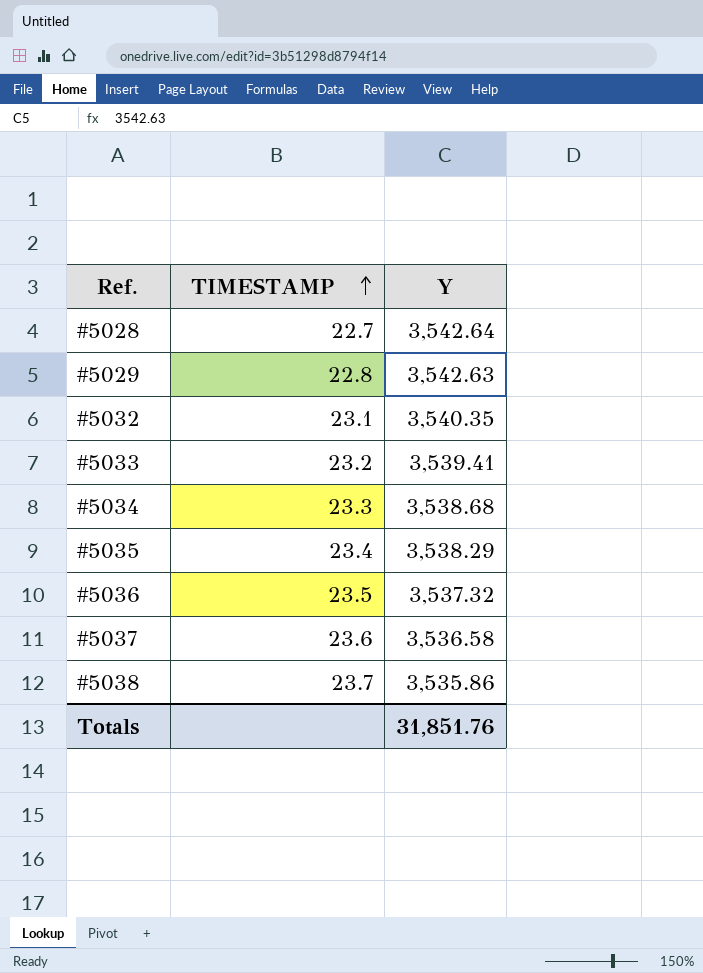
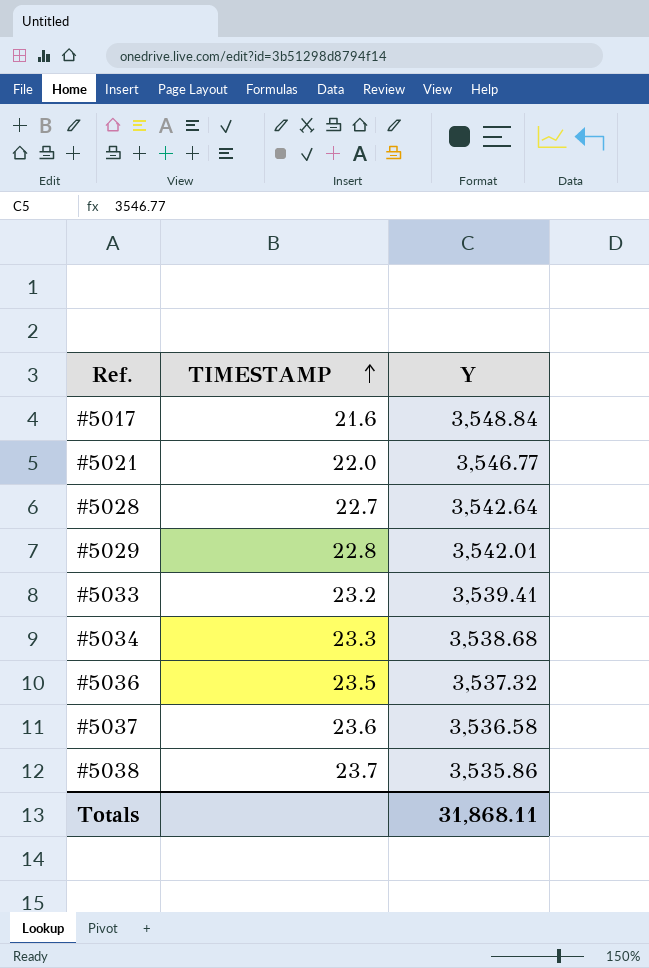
row #5032: 23.1 | 3,540.35 -> none
row #5035: 23.4 | 3,538.29 -> none
row #5017: none -> 21.6 | 3,548.84
row #5021: none -> 22.0 | 3,546.77
#5029 | Y: 3,542.63 -> 3,542.01
Totals | Y: 31,851.76 -> 31,868.11

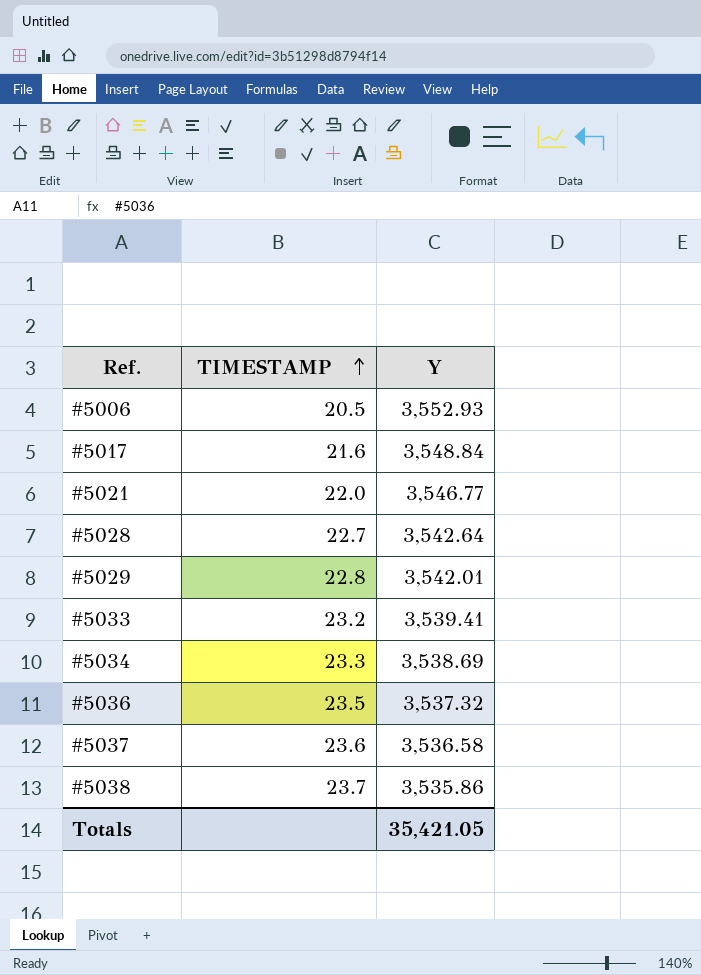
row #5006: none -> 20.5 | 3,552.93
#5034 | Y: 3,538.68 -> 3,538.69
Totals | Y: 31,868.11 -> 35,421.05

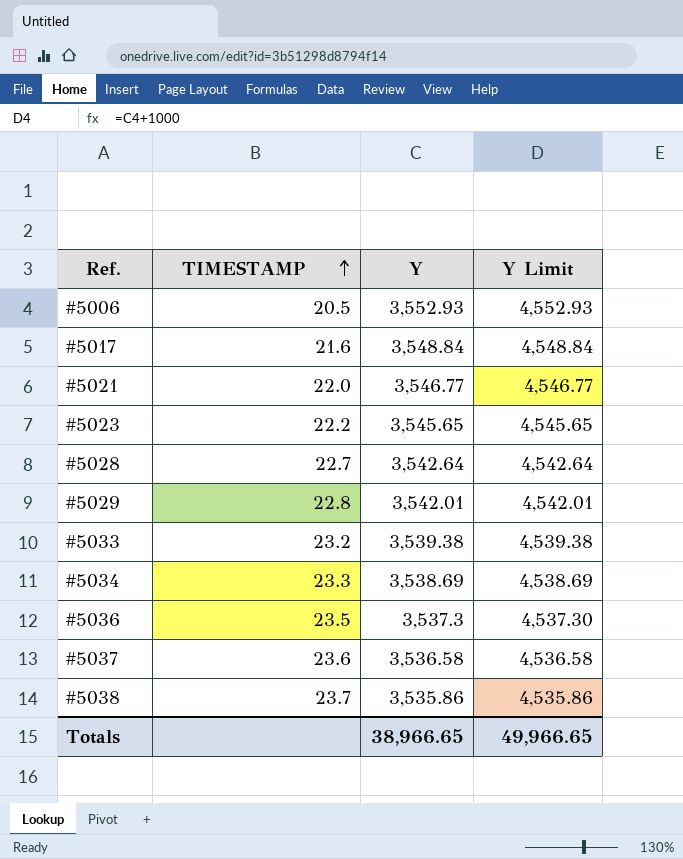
column Y Limit | formula: none -> [Y] + 1000
row #5023: none -> 22.2 | 3,545.65 | 4,545.65
#5033 | Y: 3,539.41 -> 3,539.38
#5036 | Y: 3,537.32 -> 3,537.3
Totals | Y: 35,421.05 -> 38,966.65

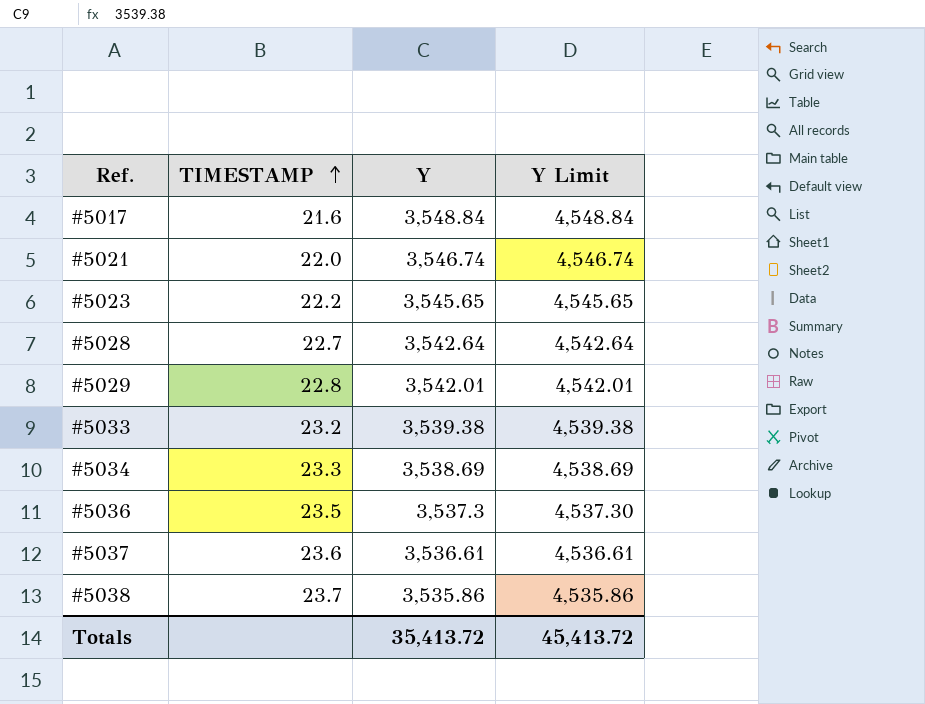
row #5006: 20.5 | 3,552.93 | 4,552.93 -> none
#5021 | Y: 3,546.77 -> 3,546.74
#5021 | Y Limit: 4,546.77 -> 4,546.74
#5037 | Y: 3,536.58 -> 3,536.61
#5037 | Y Limit: 4,536.58 -> 4,536.61
Totals | Y: 38,966.65 -> 35,413.72
Totals | Y Limit: 49,966.65 -> 45,413.72

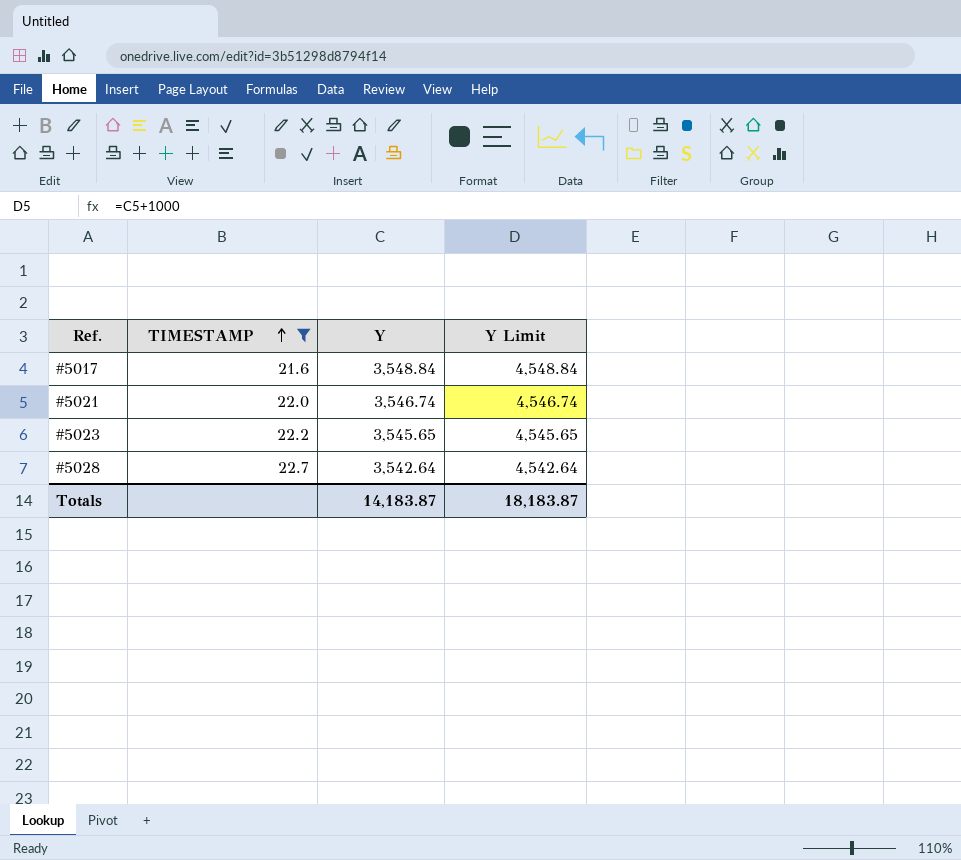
filter: none -> TIMESTAMP <= 22.7
Totals | Y: 35,413.72 -> 14,183.87
Totals | Y Limit: 45,413.72 -> 18,183.87

